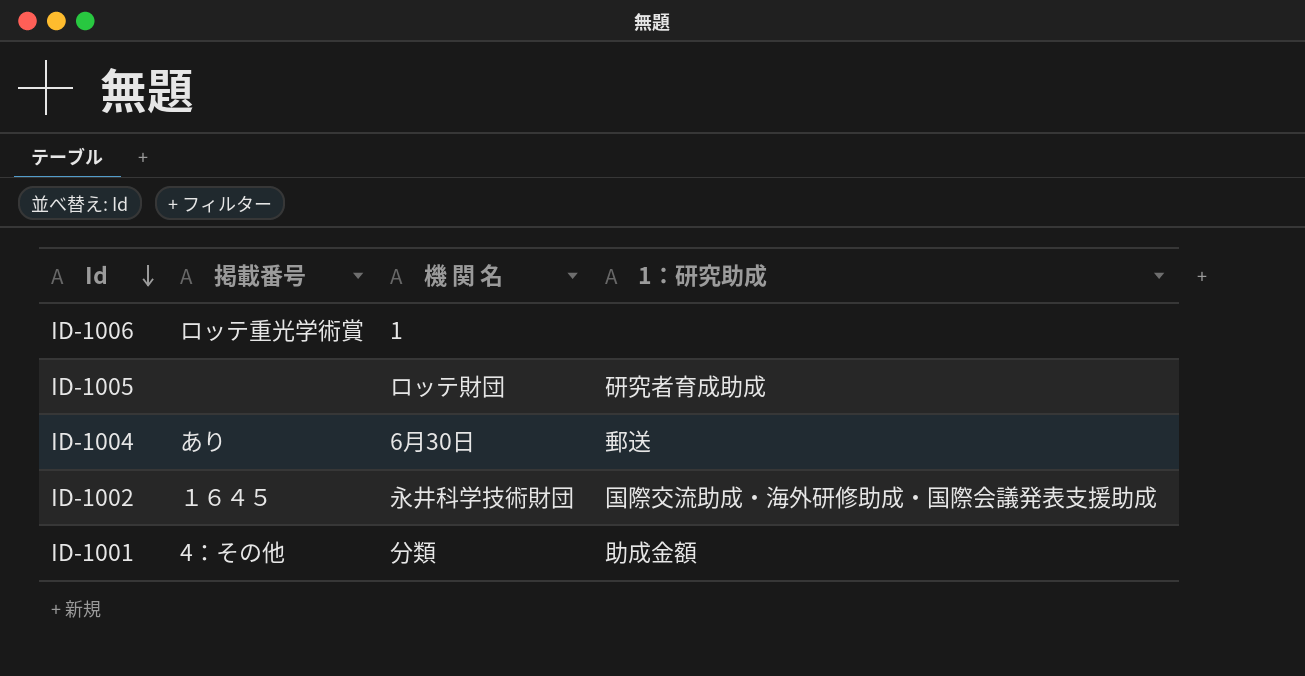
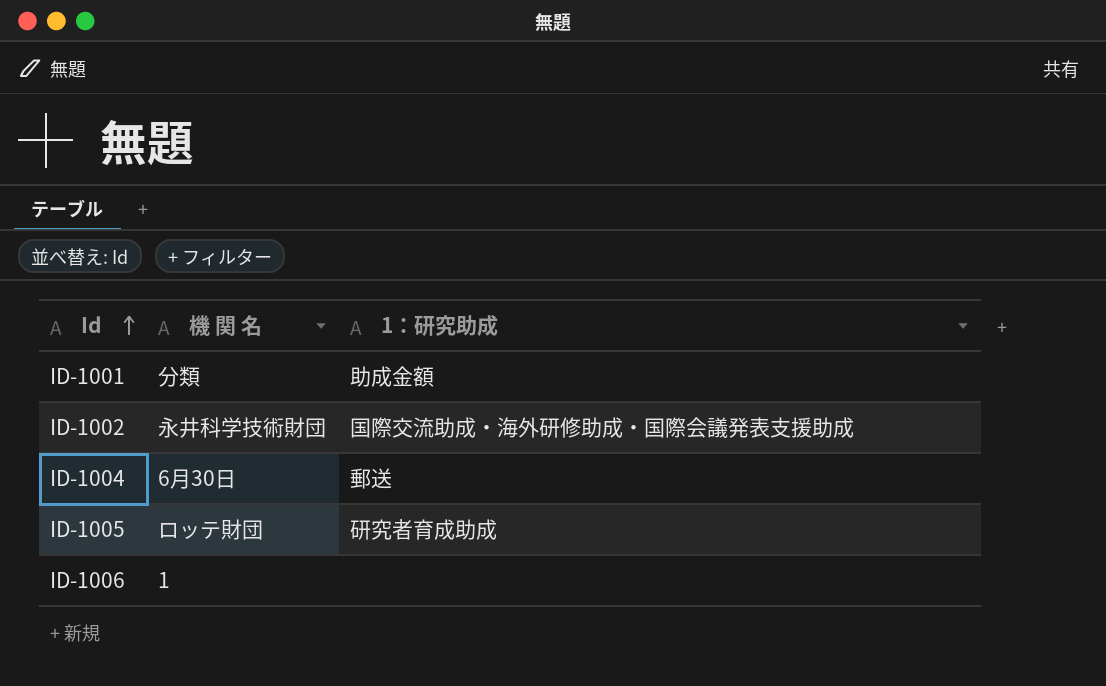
row order: Id descending -> Id ascending
column 掲載番号 | position: 2 -> none

